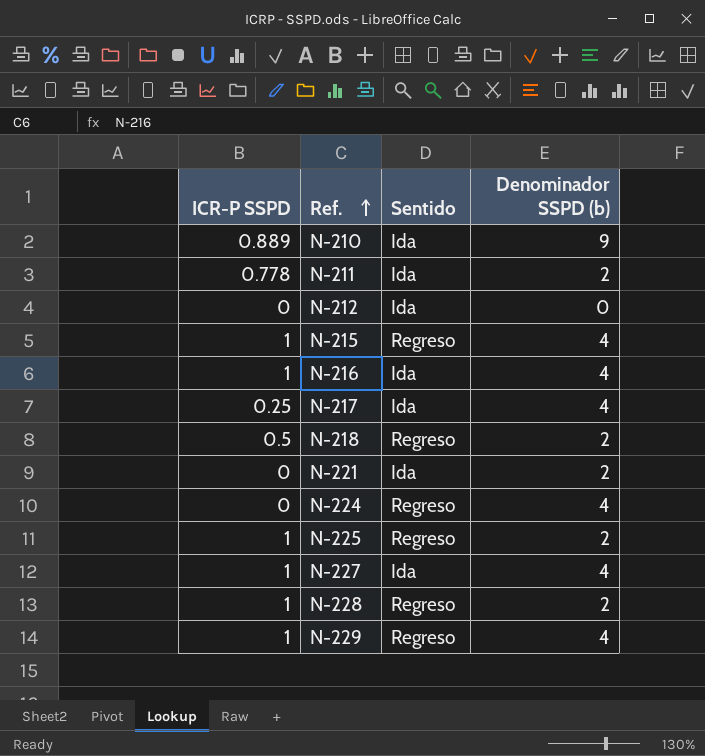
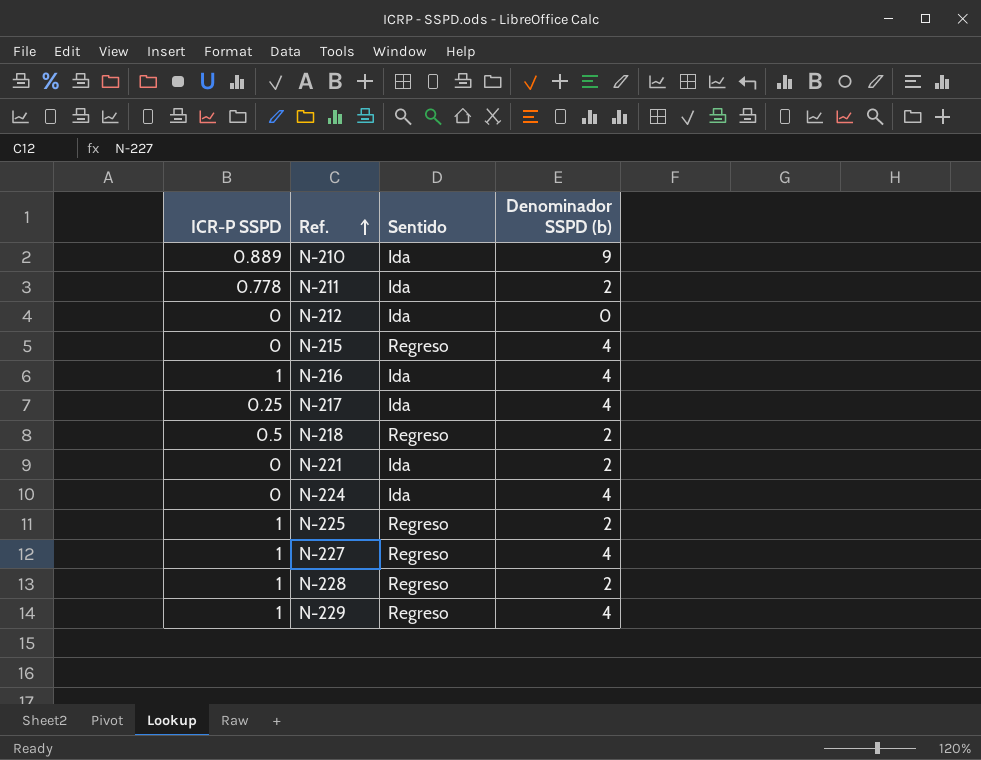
N-215 | ICR-P SSPD: 1 -> 0
N-224 | Sentido: Regreso -> Ida
N-227 | Sentido: Ida -> Regreso

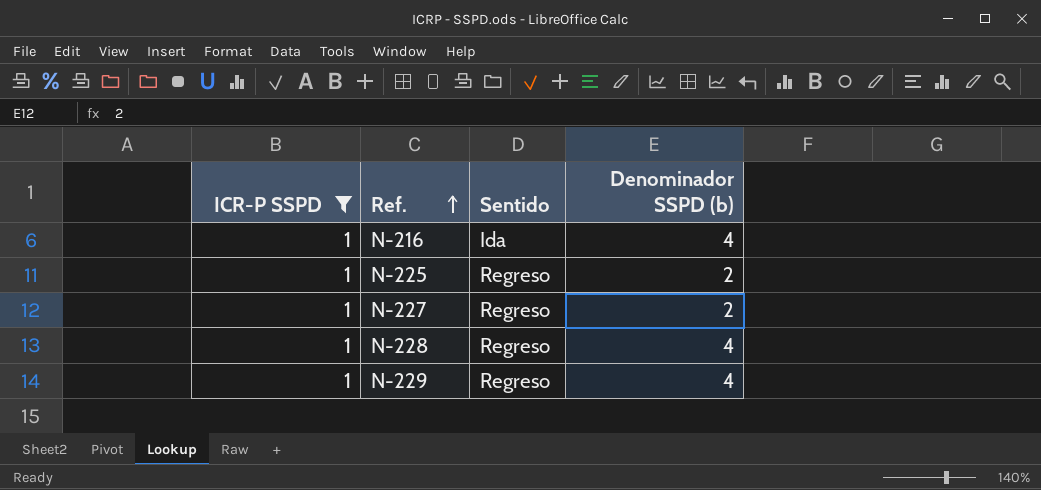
filter: none -> ICR-P SSPD = 1
N-227 | Denominador SSPD (b): 4 -> 2
N-228 | Denominador SSPD (b): 2 -> 4

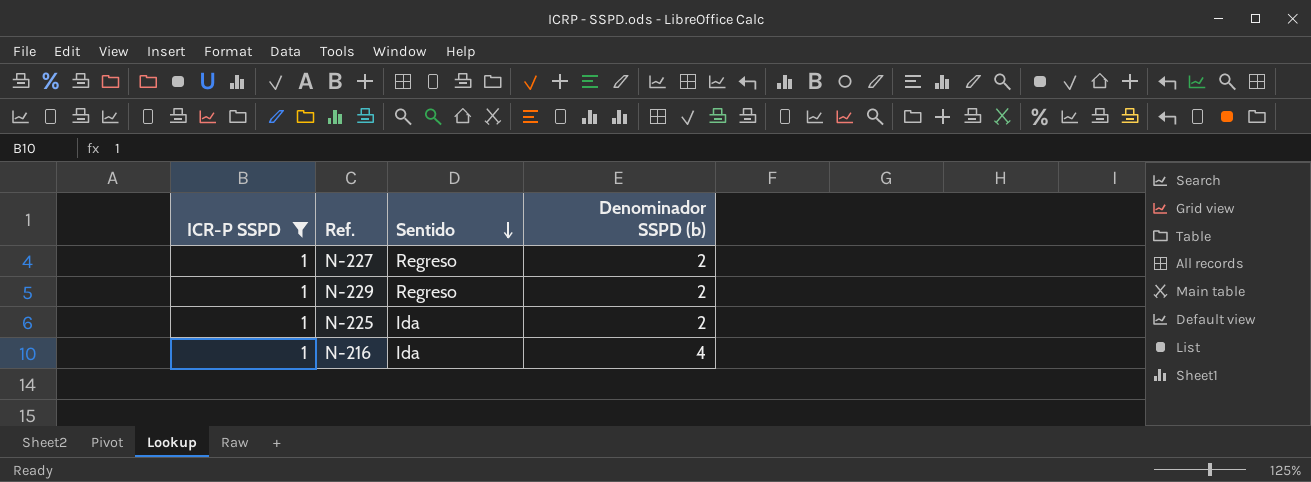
row order: Ref. ascending -> Sentido descending
row N-228: 1 | Regreso | 4 -> none
N-229 | Denominador SSPD (b): 4 -> 2
N-225 | Sentido: Regreso -> Ida

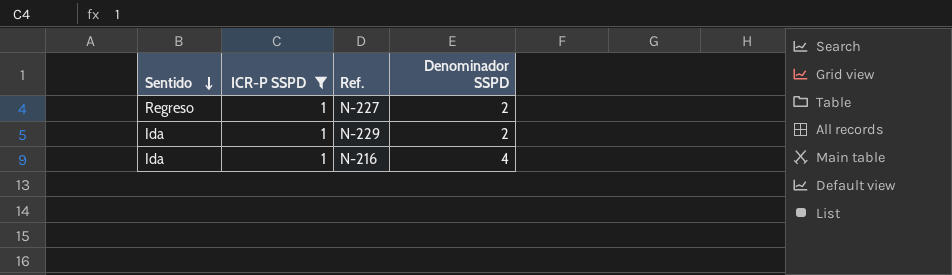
column Sentido | position: 3 -> 1
column name: Denominador SSPD (b) -> Denominador SSPD
row N-225: 1 | Ida | 2 -> none
N-229 | Sentido: Regreso -> Ida

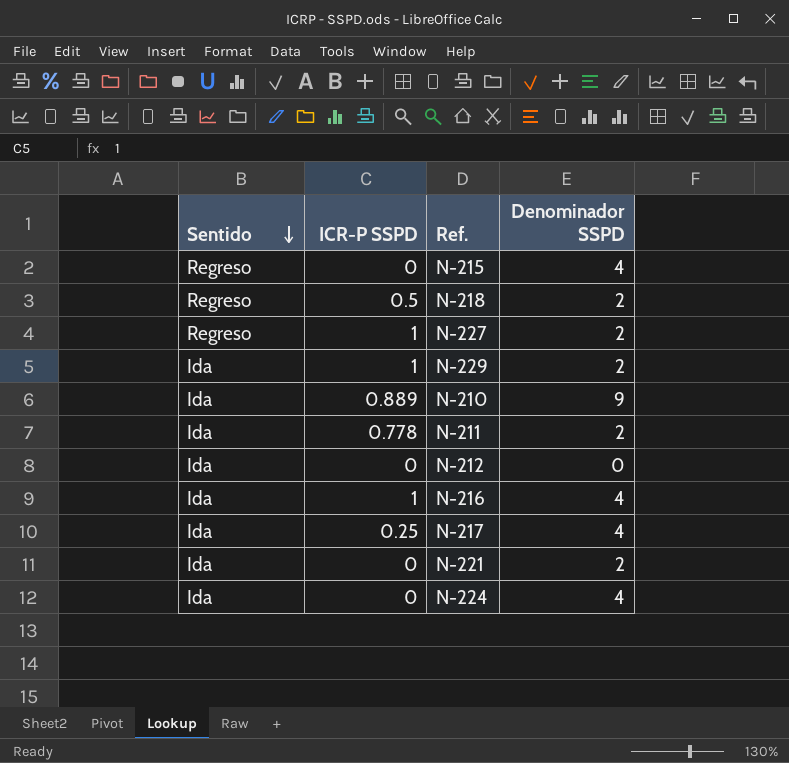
filter: ICR-P SSPD = 1 -> none

